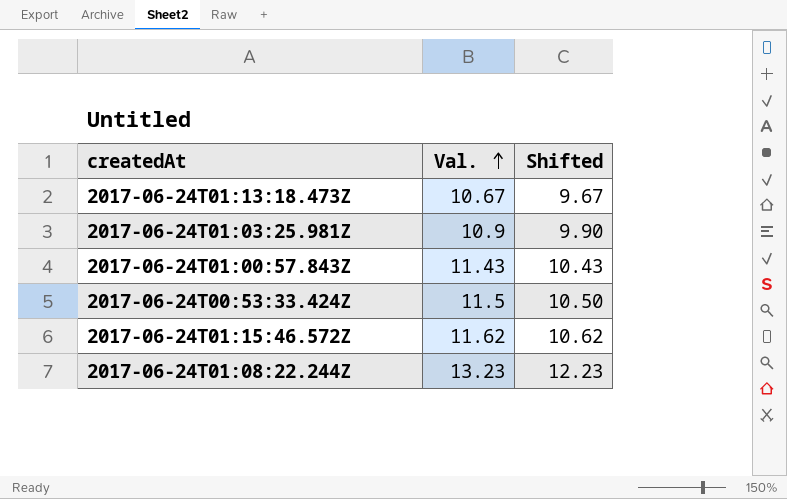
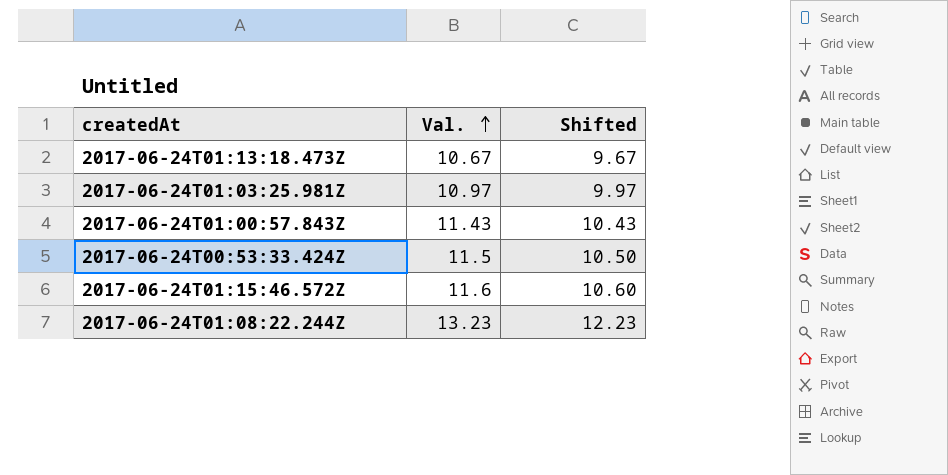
2017-06-24T01:03:25.981Z | Val.: 10.9 -> 10.97
2017-06-24T01:03:25.981Z | Shifted: 9.90 -> 9.97
2017-06-24T01:15:46.572Z | Val.: 11.62 -> 11.6
2017-06-24T01:15:46.572Z | Shifted: 10.62 -> 10.60

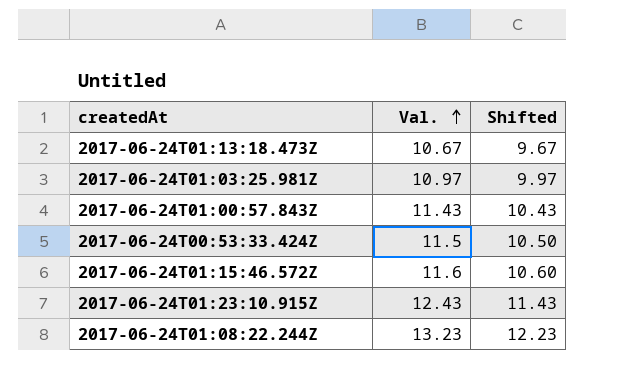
row 2017-06-24T01:23:10.915Z: none -> 12.43 | 11.43

